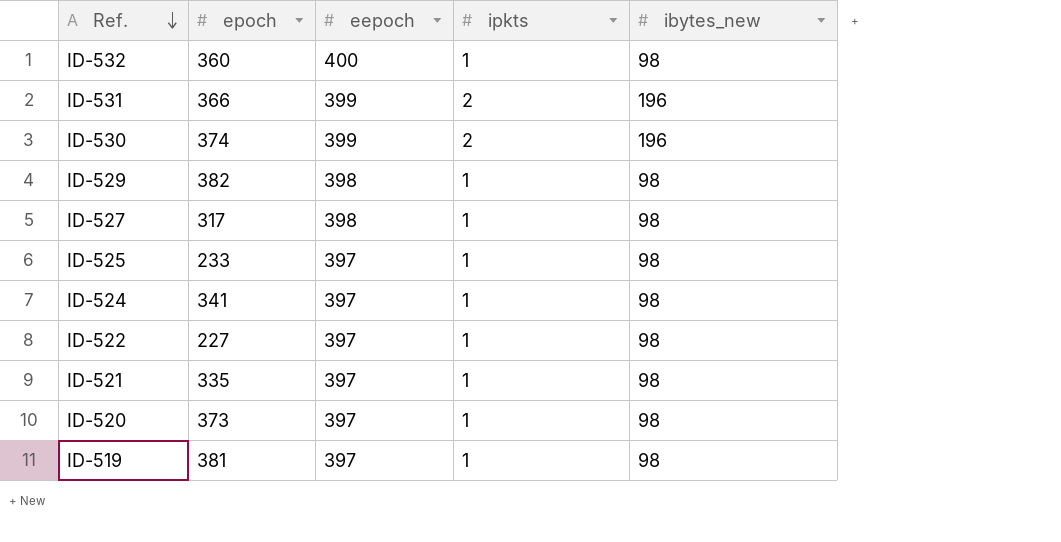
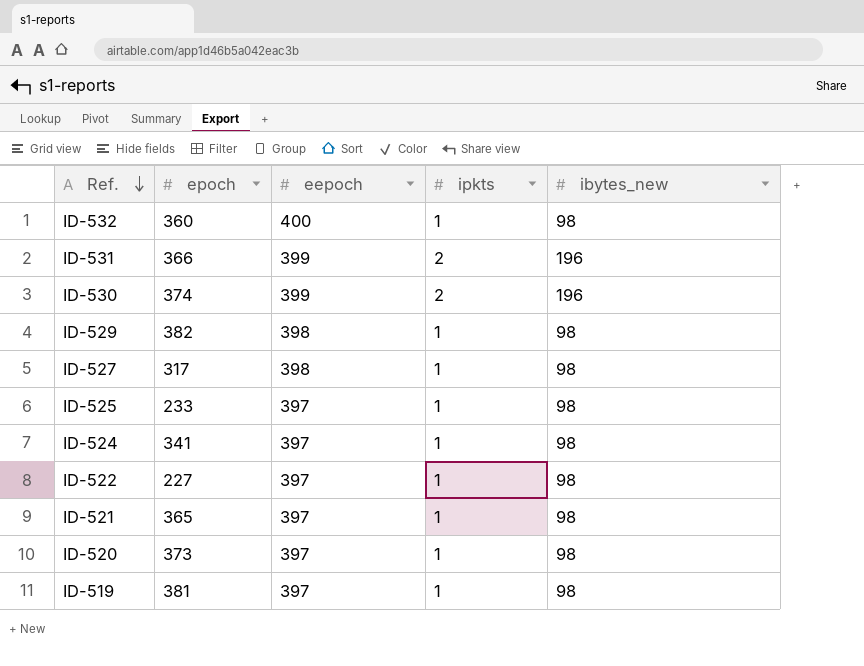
ID-521 | epoch: 335 -> 365

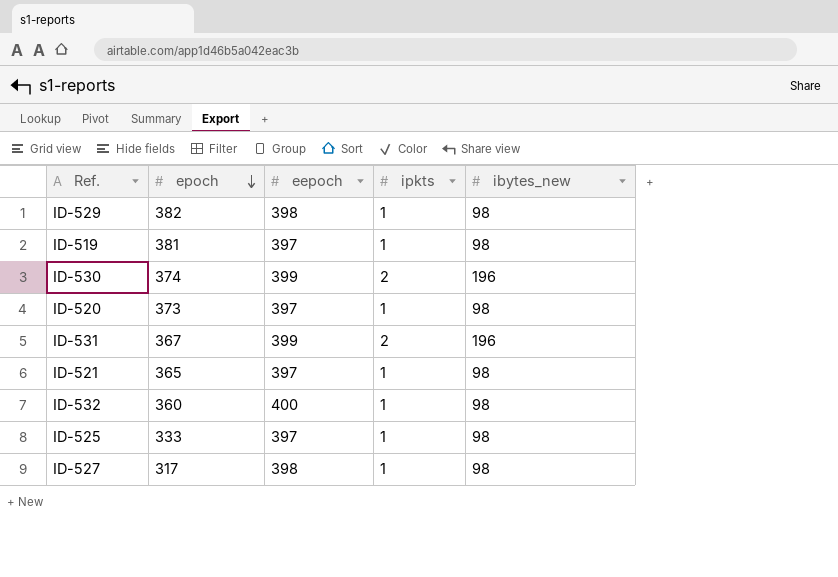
row order: Ref. descending -> epoch descending
row ID-524: 341 | 397 | 1 | 98 -> none
row ID-522: 227 | 397 | 1 | 98 -> none
ID-531 | epoch: 366 -> 367
ID-525 | epoch: 233 -> 333

